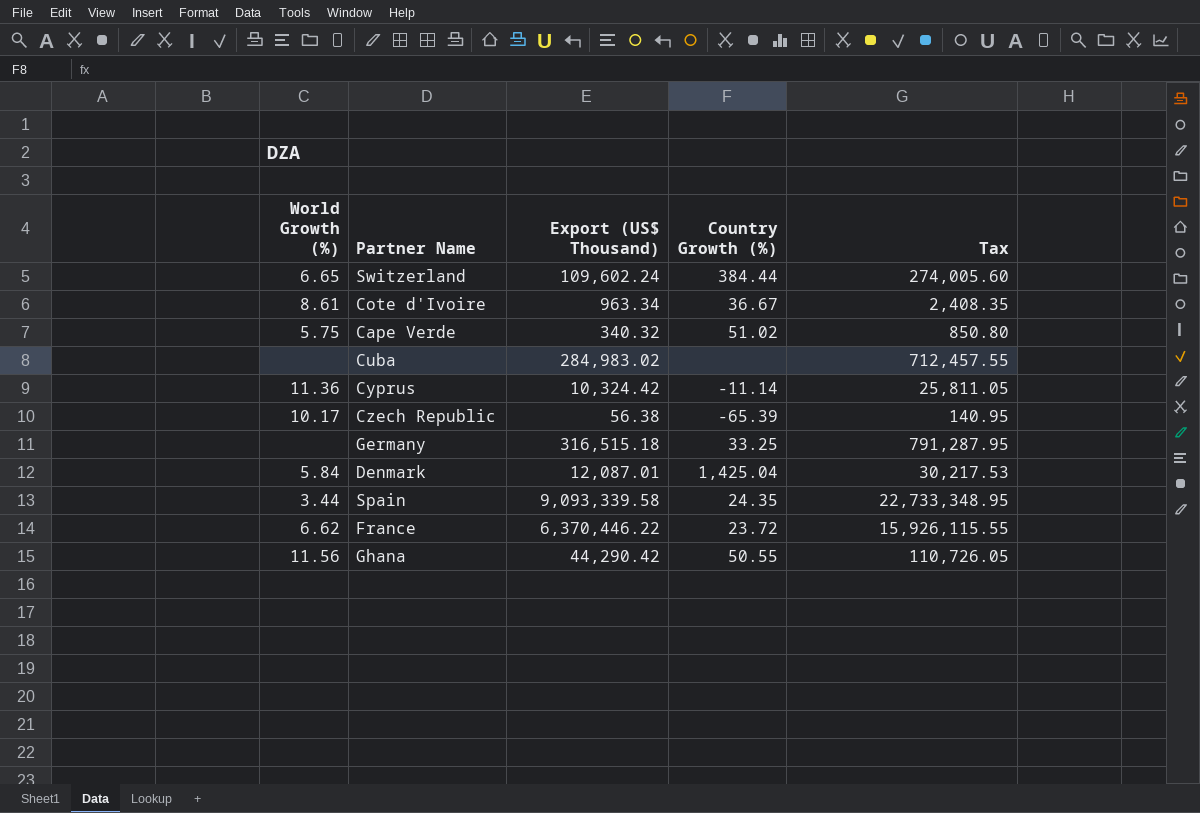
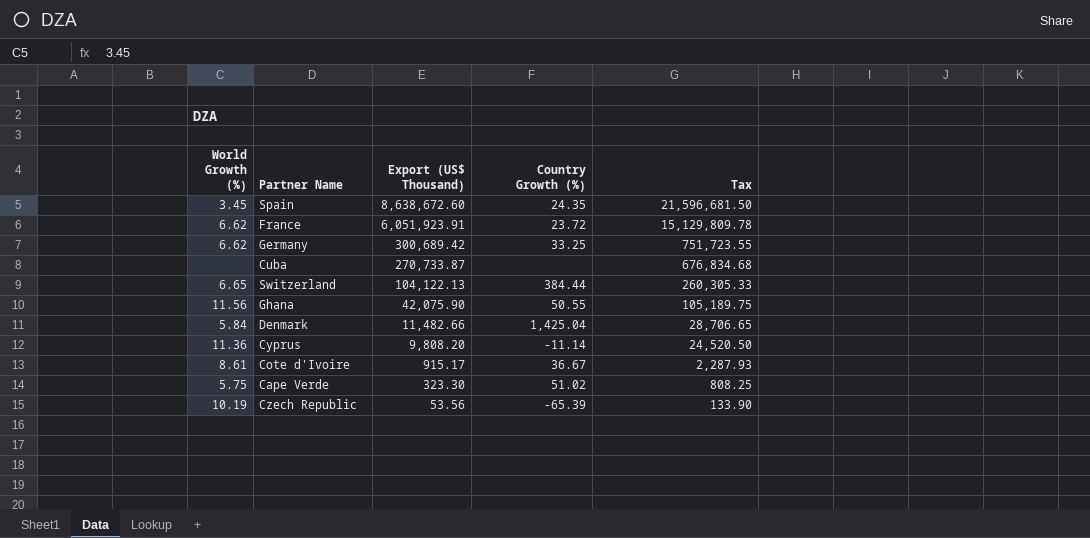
row order: none -> Export (US$ Thousand) descending
Spain | World Growth (%): 3.44 -> 3.45
Spain | Export (US$ Thousand): 9,093,339.58 -> 8,638,672.60
Spain | Tax: 22,733,348.95 -> 21,596,681.50
France | Export (US$ Thousand): 6,370,446.22 -> 6,051,923.91
France | Tax: 15,926,115.55 -> 15,129,809.78
Germany | World Growth (%): none -> 6.62
Germany | Export (US$ Thousand): 316,515.18 -> 300,689.42
Germany | Tax: 791,287.95 -> 751,723.55
Cuba | Export (US$ Thousand): 284,983.02 -> 270,733.87
Cuba | Tax: 712,457.55 -> 676,834.68
Switzerland | Export (US$ Thousand): 109,602.24 -> 104,122.13
Switzerland | Tax: 274,005.60 -> 260,305.33
Ghana | Export (US$ Thousand): 44,290.42 -> 42,075.90
Ghana | Tax: 110,726.05 -> 105,189.75
Denmark | Export (US$ Thousand): 12,087.01 -> 11,482.66
Denmark | Tax: 30,217.53 -> 28,706.65
Cyprus | Export (US$ Thousand): 10,324.42 -> 9,808.20
Cyprus | Tax: 25,811.05 -> 24,520.50
Cote d'Ivoire | Export (US$ Thousand): 963.34 -> 915.17
Cote d'Ivoire | Tax: 2,408.35 -> 2,287.93
Cape Verde | Export (US$ Thousand): 340.32 -> 323.30
Cape Verde | Tax: 850.80 -> 808.25
Czech Republic | World Growth (%): 10.17 -> 10.19
Czech Republic | Export (US$ Thousand): 56.38 -> 53.56
Czech Republic | Tax: 140.95 -> 133.90

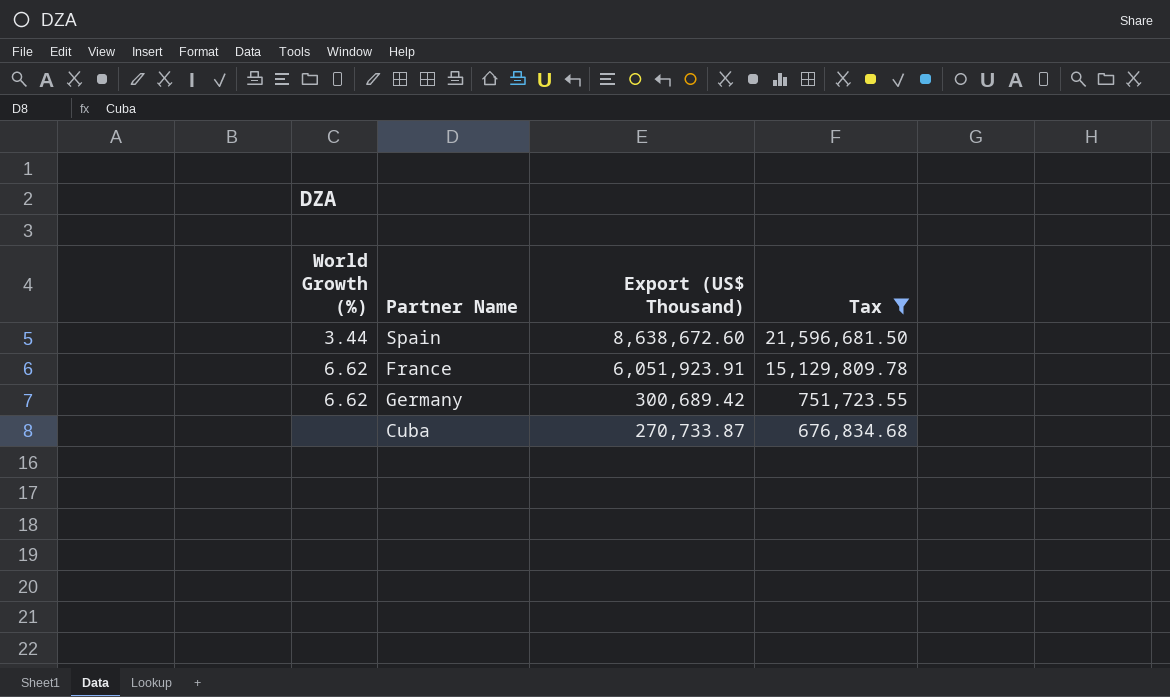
filter: none -> Tax >= 676,834.68
column Country Growth (%) | position: 4 -> none
Spain | World Growth (%): 3.45 -> 3.44

